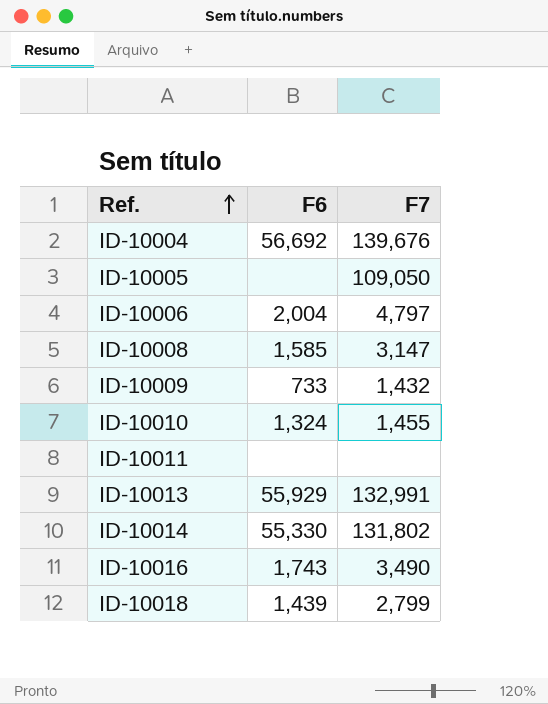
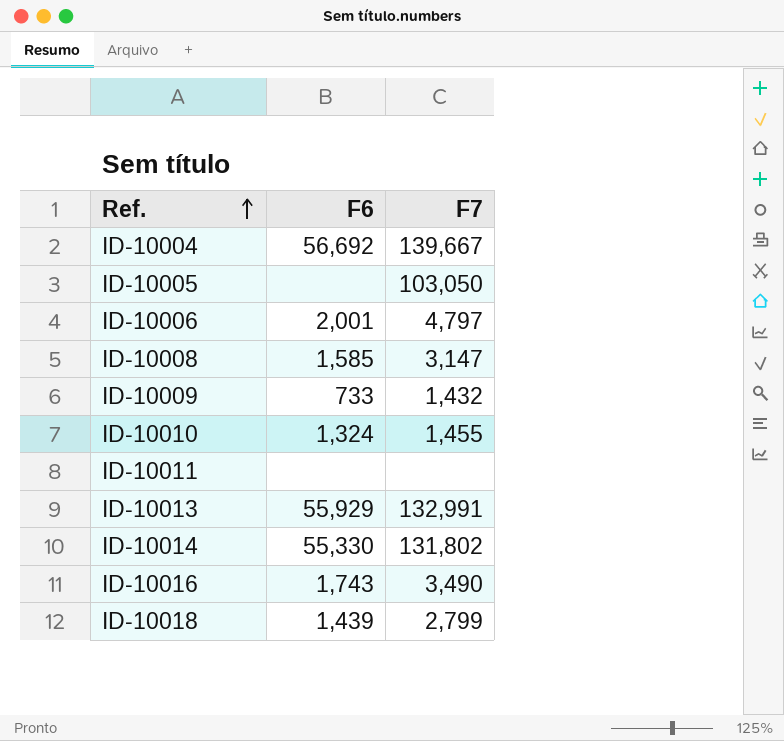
ID-10004 | F7: 139,676 -> 139,667
ID-10005 | F7: 109,050 -> 103,050
ID-10006 | F6: 2,004 -> 2,001

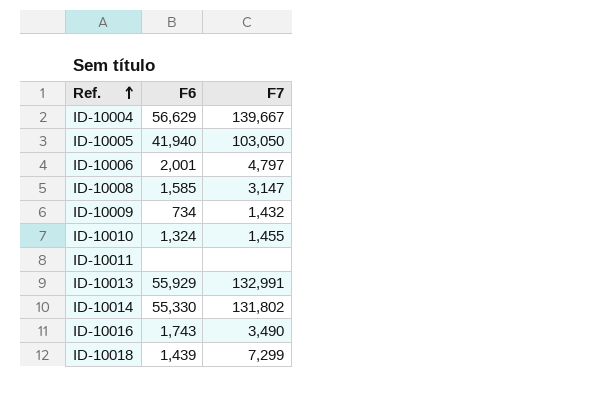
ID-10004 | F6: 56,692 -> 56,629
ID-10005 | F6: none -> 41,940
ID-10009 | F6: 733 -> 734
ID-10018 | F7: 2,799 -> 7,299

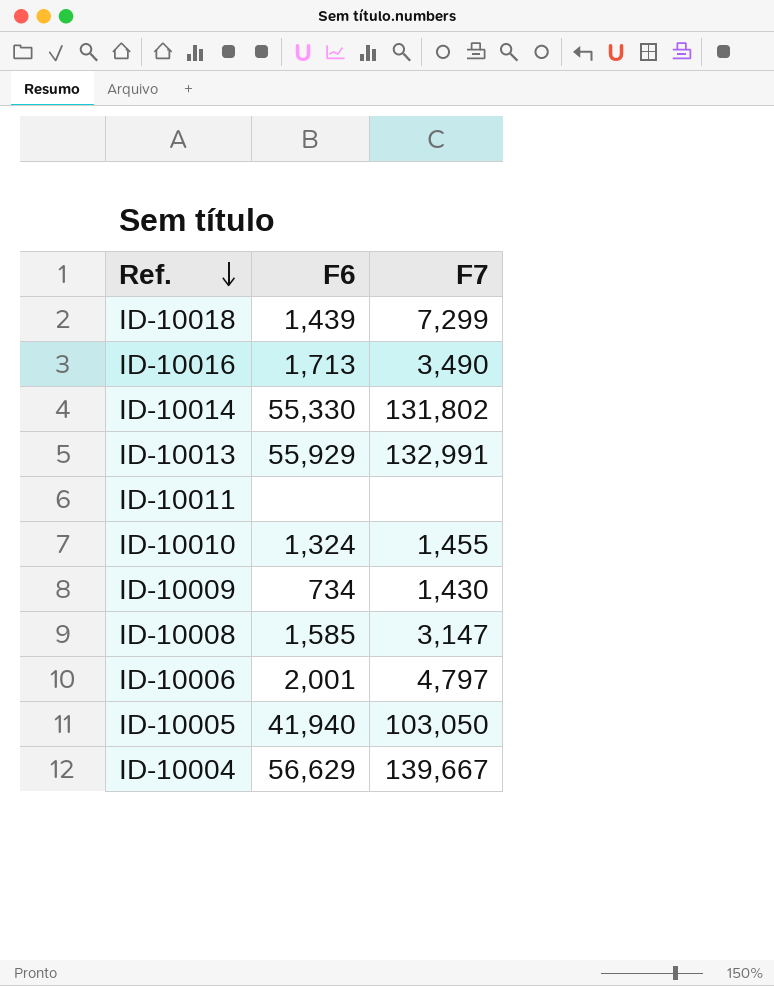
row order: Ref. ascending -> Ref. descending
ID-10016 | F6: 1,743 -> 1,713
ID-10009 | F7: 1,432 -> 1,430

